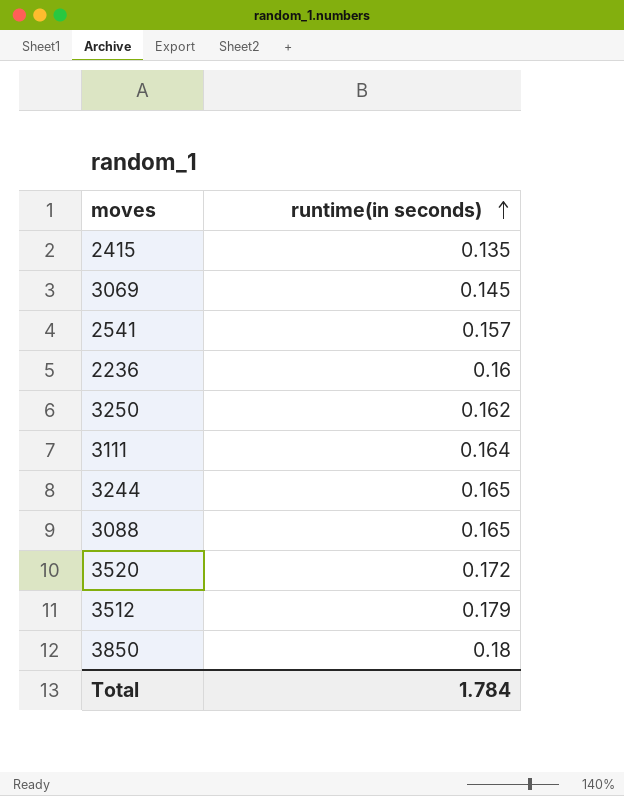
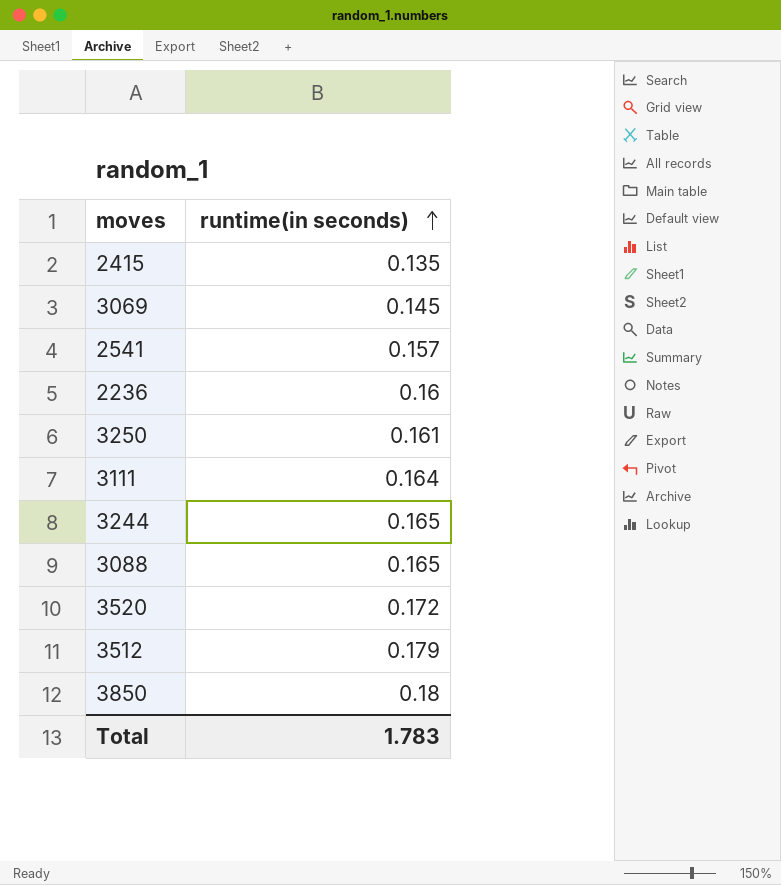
3250 | runtime(in seconds): 0.162 -> 0.161
Total | runtime(in seconds): 1.784 -> 1.783

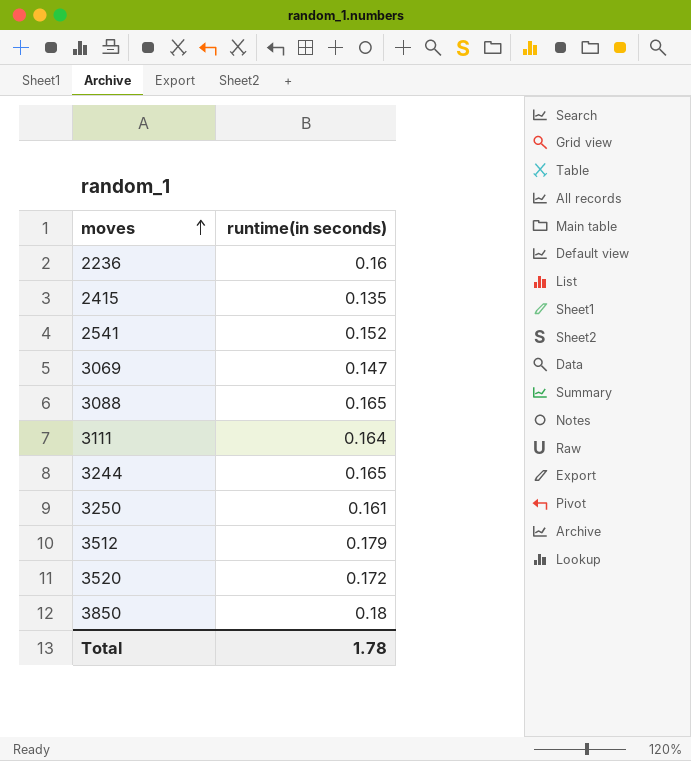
row order: runtime(in seconds) ascending -> moves ascending
2541 | runtime(in seconds): 0.157 -> 0.152
3069 | runtime(in seconds): 0.145 -> 0.147
Total | runtime(in seconds): 1.783 -> 1.78

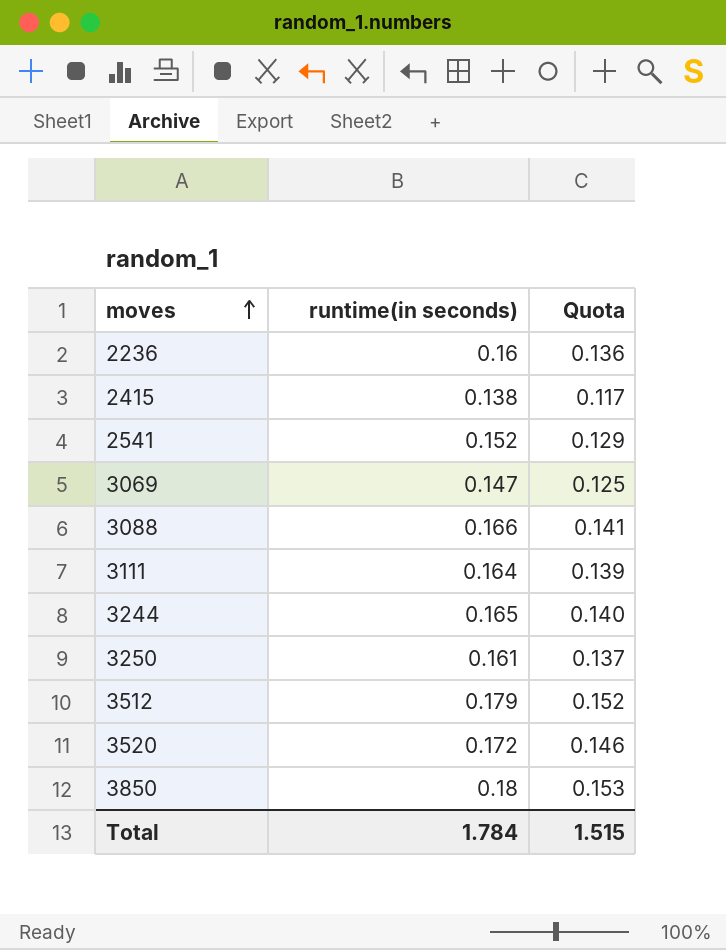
column Quota | formula: none -> [runtime(in seconds)] * 0.85
2415 | runtime(in seconds): 0.135 -> 0.138
3088 | runtime(in seconds): 0.165 -> 0.166
Total | runtime(in seconds): 1.78 -> 1.784

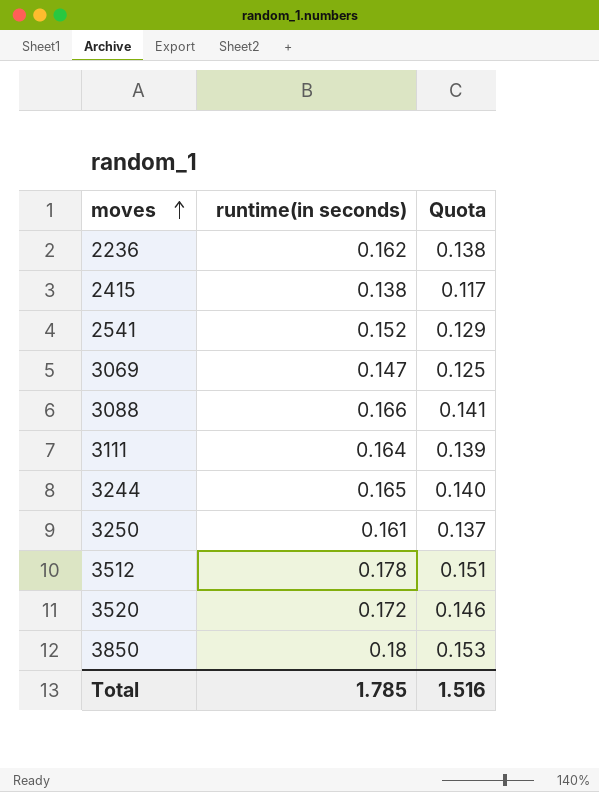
2236 | runtime(in seconds): 0.16 -> 0.162
2236 | Quota: 0.136 -> 0.138
3512 | runtime(in seconds): 0.179 -> 0.178
3512 | Quota: 0.152 -> 0.151
Total | runtime(in seconds): 1.784 -> 1.785
Total | Quota: 1.515 -> 1.516

